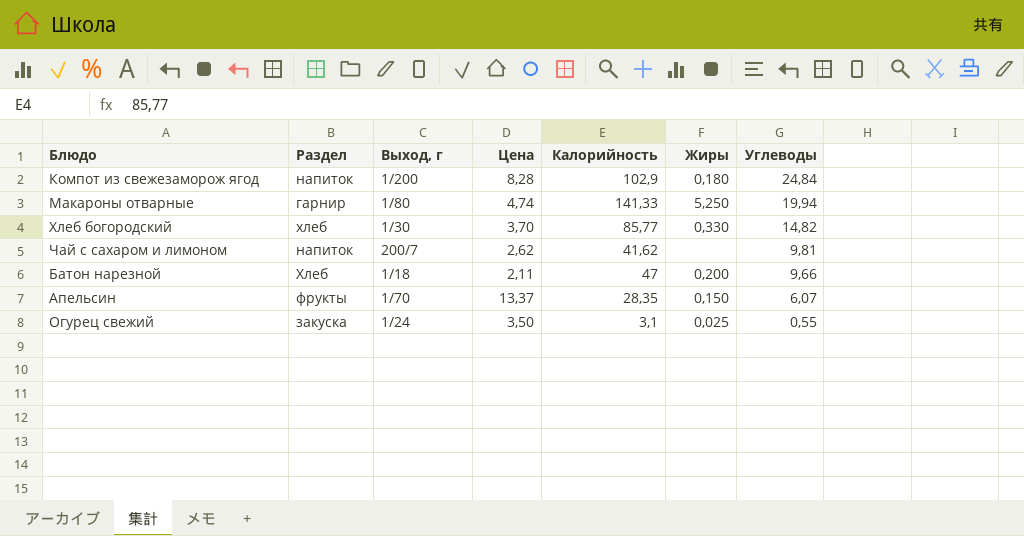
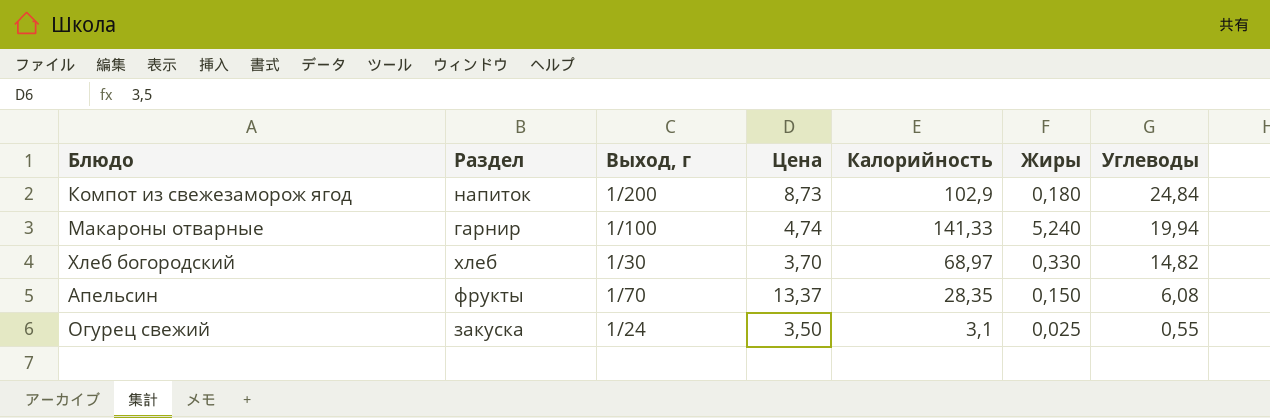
row Чай с сахаром и лимоном: напиток | 200/7 | 2,62 | 41,62 | none | 9,81 -> none
row Батон нарезной: Хлеб | 1/18 | 2,11 | 47 | 0,200 | 9,66 -> none
Компот из свежезаморож ягод | Цена: 8,28 -> 8,73
Макароны отварные | Выход, г: 1/80 -> 1/100
Макароны отварные | Жиры: 5,250 -> 5,240
Хлеб богородский | Калорийность: 85,77 -> 68,97
Апельсин | Углеводы: 6,07 -> 6,08

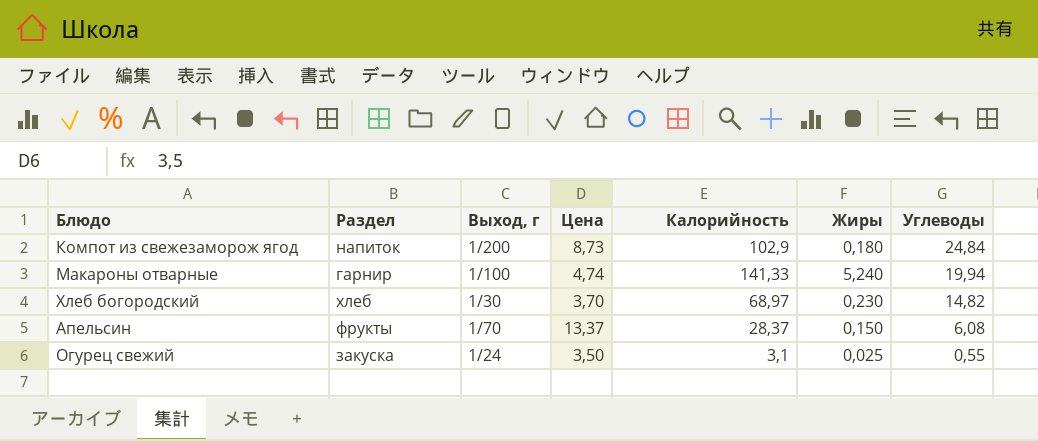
Хлеб богородский | Жиры: 0,330 -> 0,230
Апельсин | Калорийность: 28,35 -> 28,37

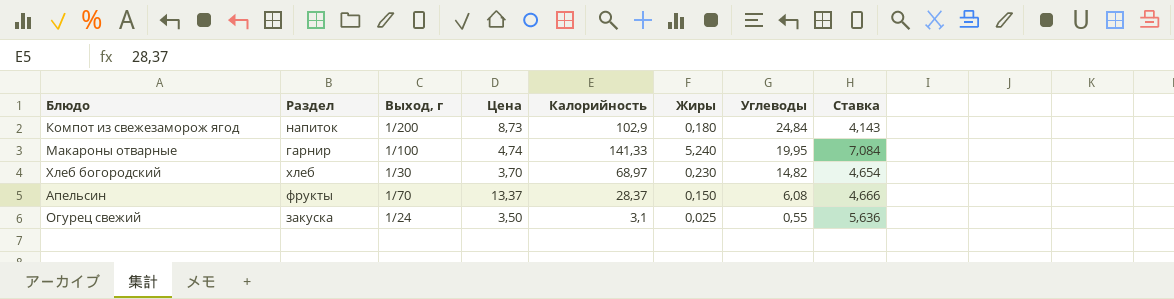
column Ставка | formula: none -> [Калорийность] / [Углеводы]
Макароны отварные | Углеводы: 19,94 -> 19,95

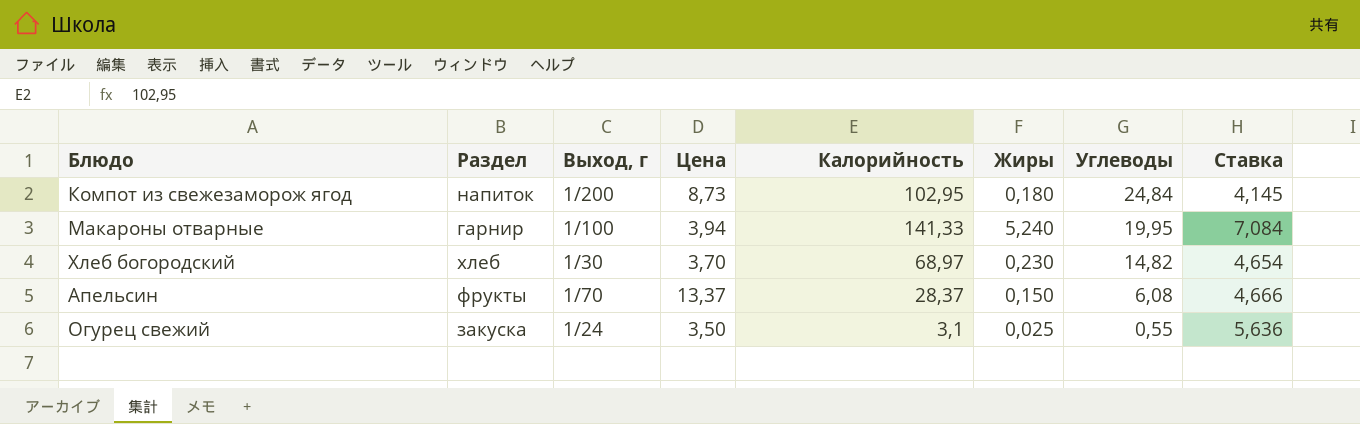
Компот из свежезаморож ягод | Калорийность: 102,9 -> 102,95
Компот из свежезаморож ягод | Ставка: 4,143 -> 4,145
Макароны отварные | Цена: 4,74 -> 3,94

